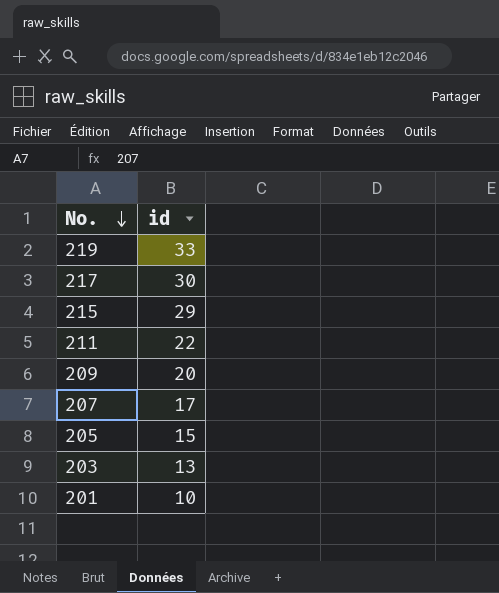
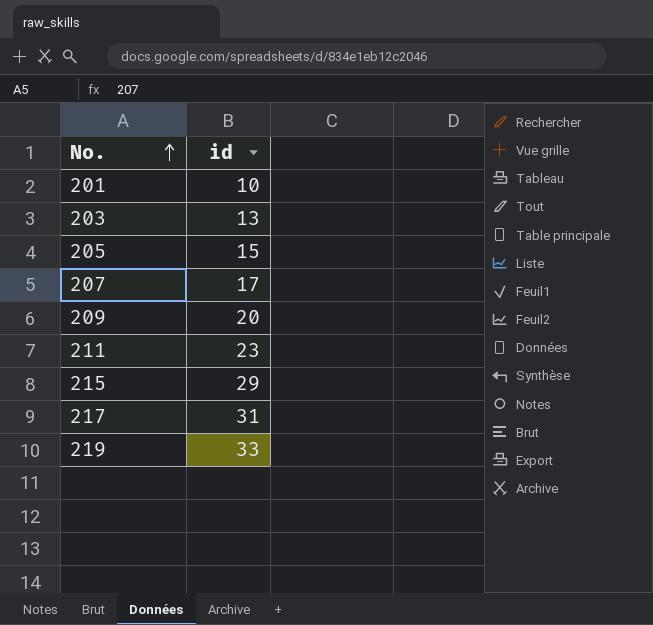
row order: No. descending -> No. ascending
211 | id: 22 -> 23
217 | id: 30 -> 31

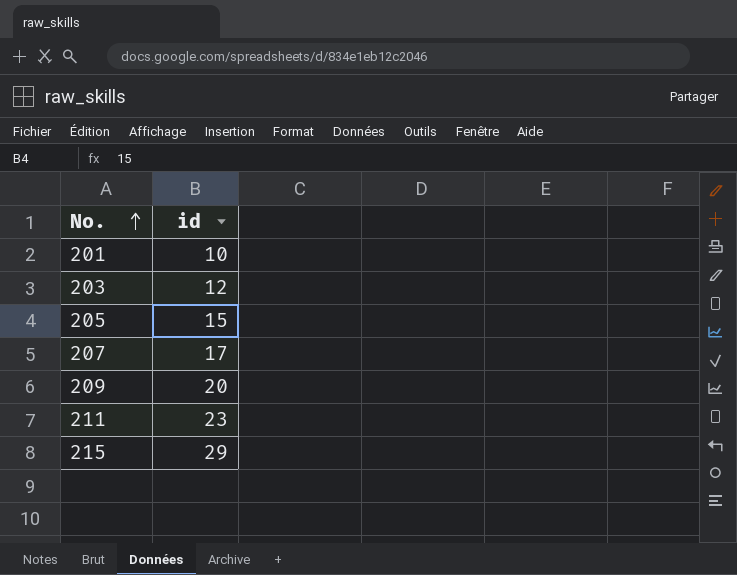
row 217: 31 -> none
row 219: 33 -> none
203 | id: 13 -> 12

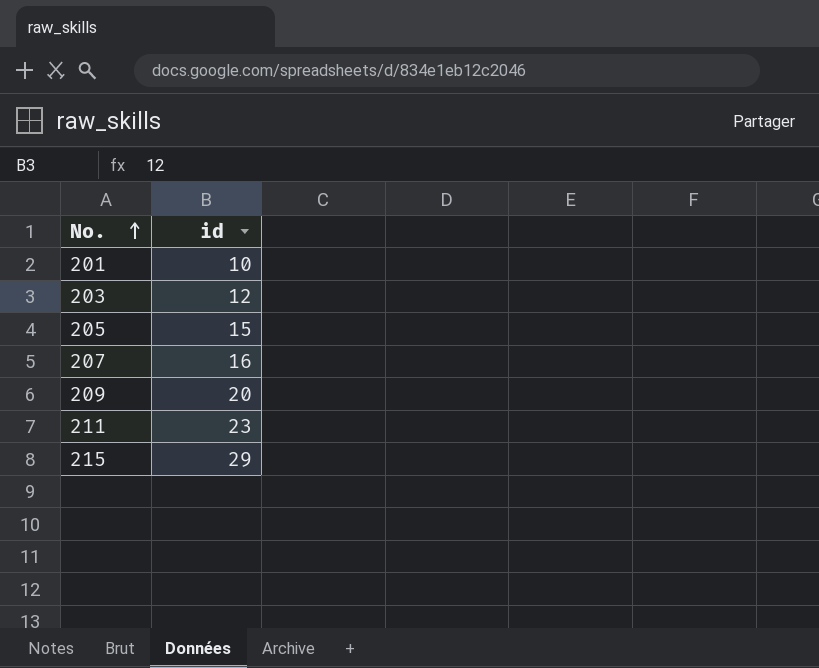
207 | id: 17 -> 16

